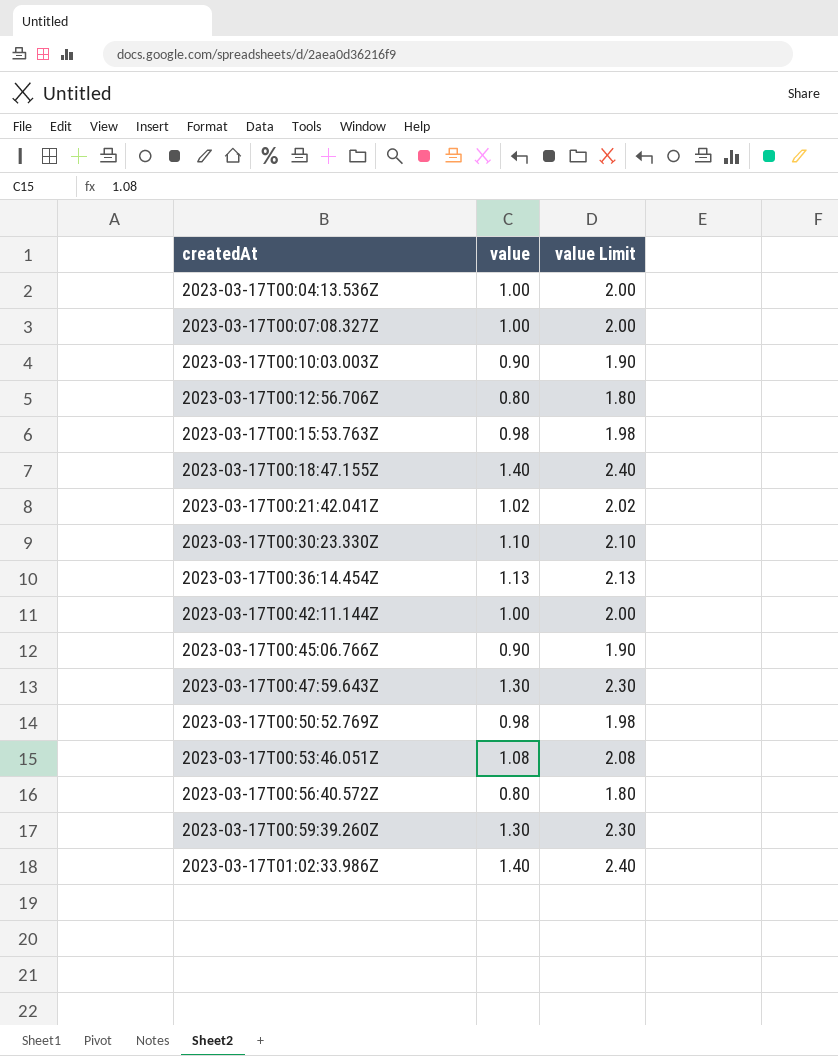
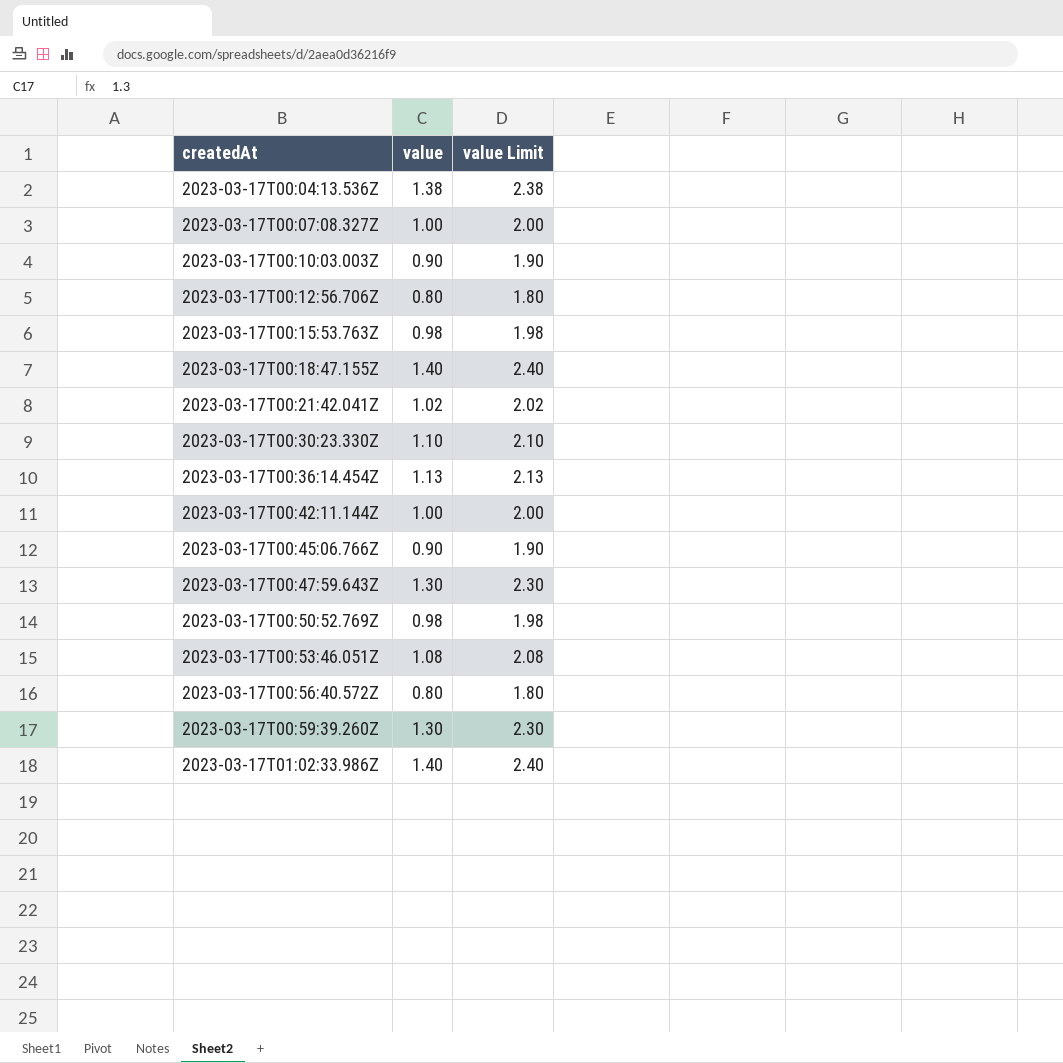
2023-03-17T00:04:13.536Z | value: 1.00 -> 1.38
2023-03-17T00:04:13.536Z | value Limit: 2.00 -> 2.38

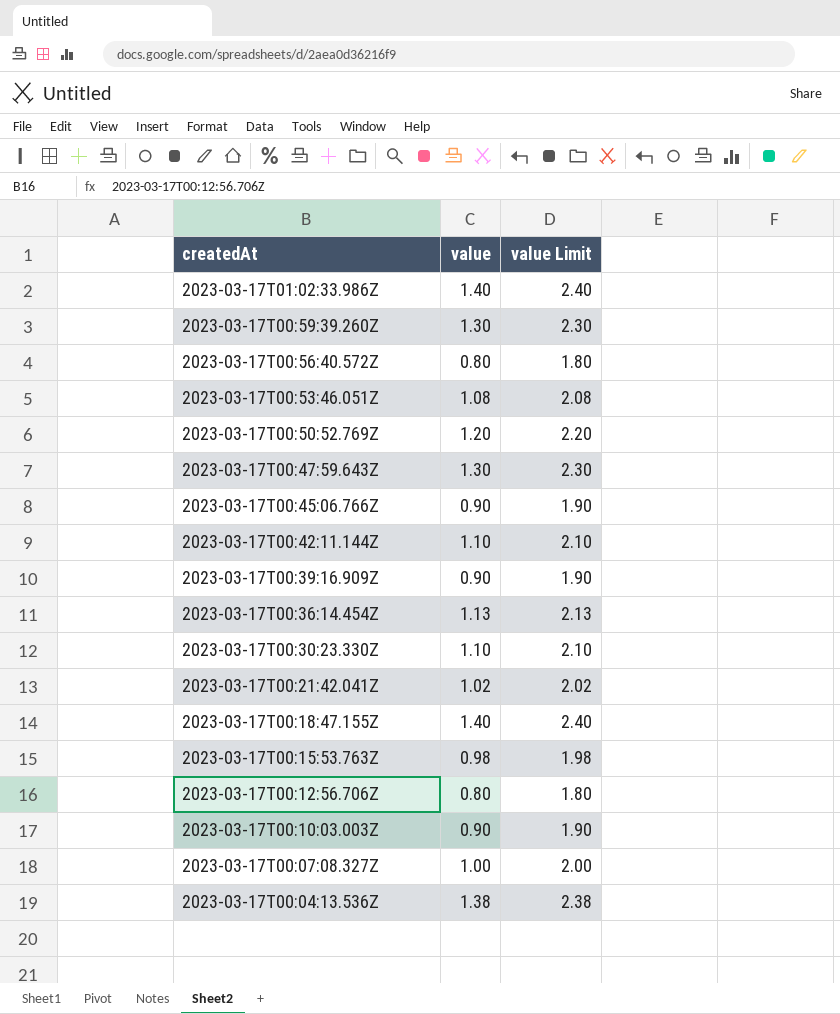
row order: createdAt ascending -> createdAt descending
2023-03-17T00:50:52.769Z | value: 0.98 -> 1.20
2023-03-17T00:50:52.769Z | value Limit: 1.98 -> 2.20
2023-03-17T00:42:11.144Z | value: 1.00 -> 1.10
2023-03-17T00:42:11.144Z | value Limit: 2.00 -> 2.10
row 2023-03-17T00:39:16.909Z: none -> 0.90 | 1.90

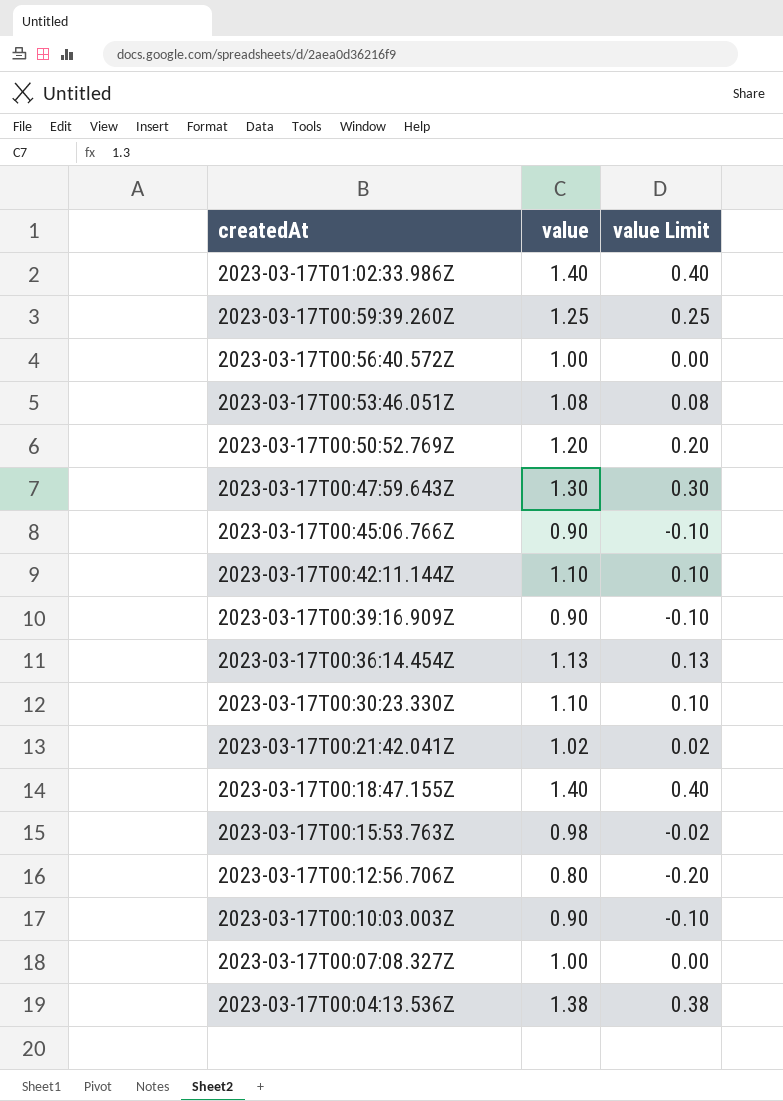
column value Limit | formula: [value] + 1 -> [value] - 1
2023-03-17T00:59:39.260Z | value: 1.30 -> 1.25
2023-03-17T00:56:40.572Z | value: 0.80 -> 1.00

